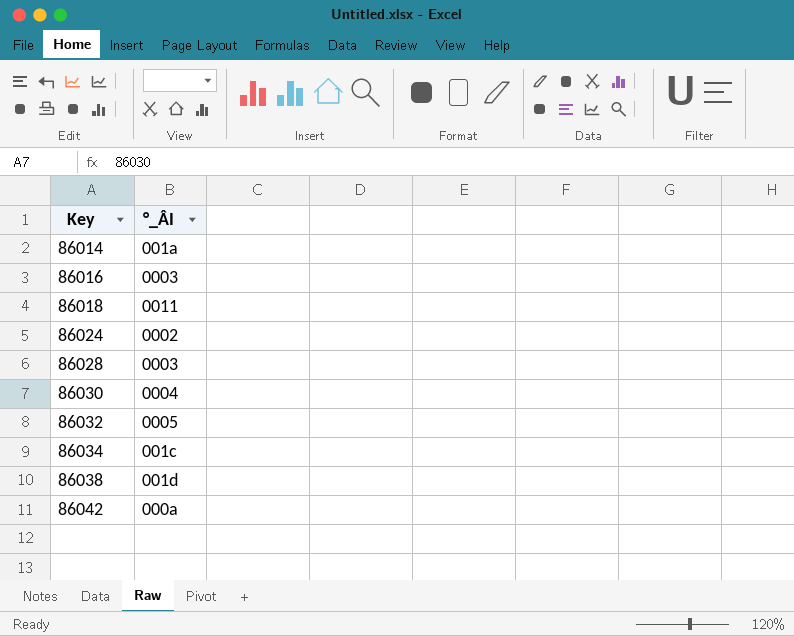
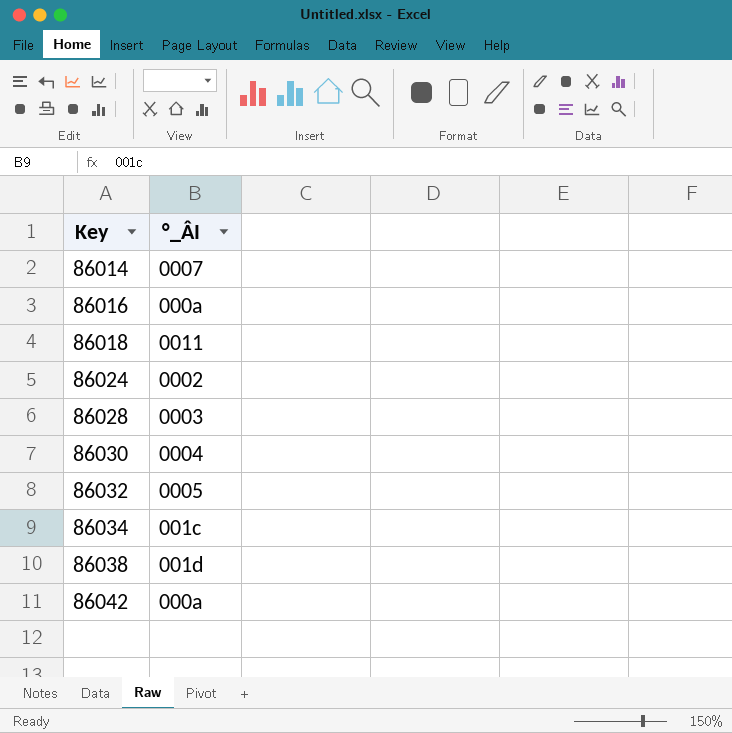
86014 | °_ÂI: 001a -> 0007
86016 | °_ÂI: 0003 -> 000a

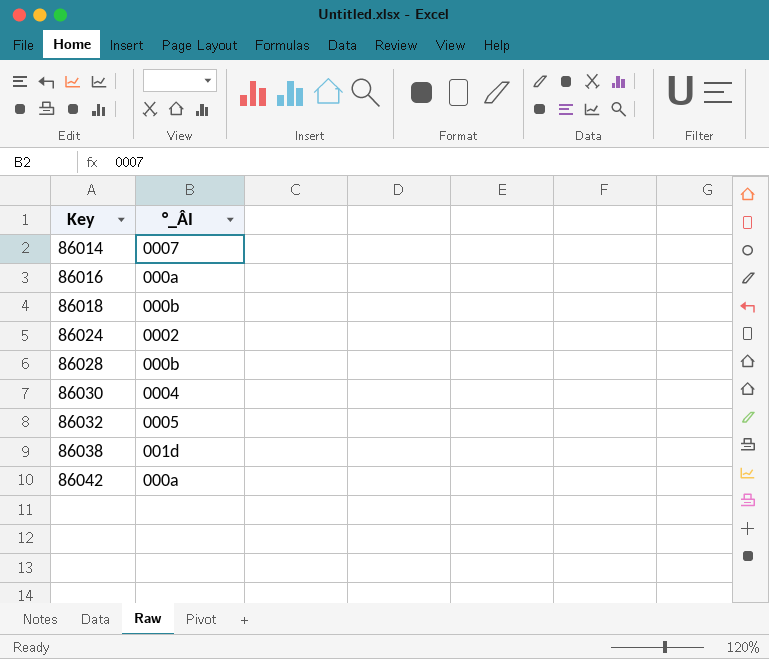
row 86034: 001c -> none
86018 | °_ÂI: 0011 -> 000b
86028 | °_ÂI: 0003 -> 000b

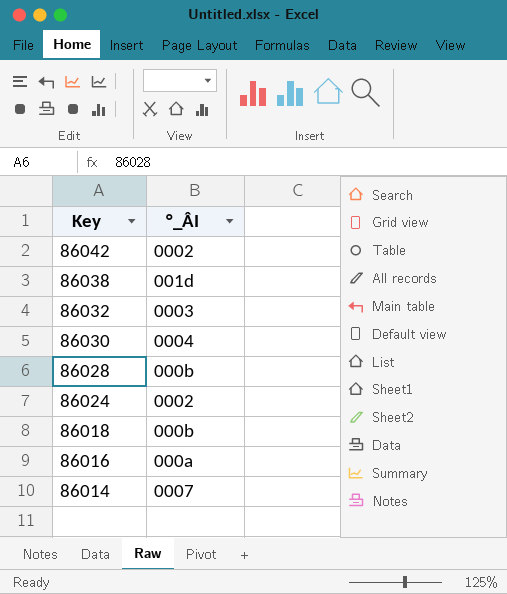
row order: Key ascending -> Key descending
86042 | °_ÂI: 000a -> 0002
86032 | °_ÂI: 0005 -> 0003

